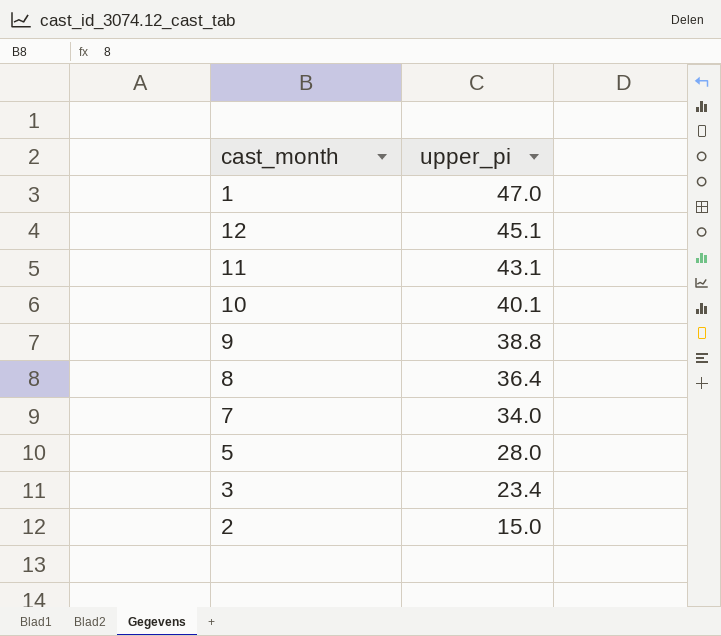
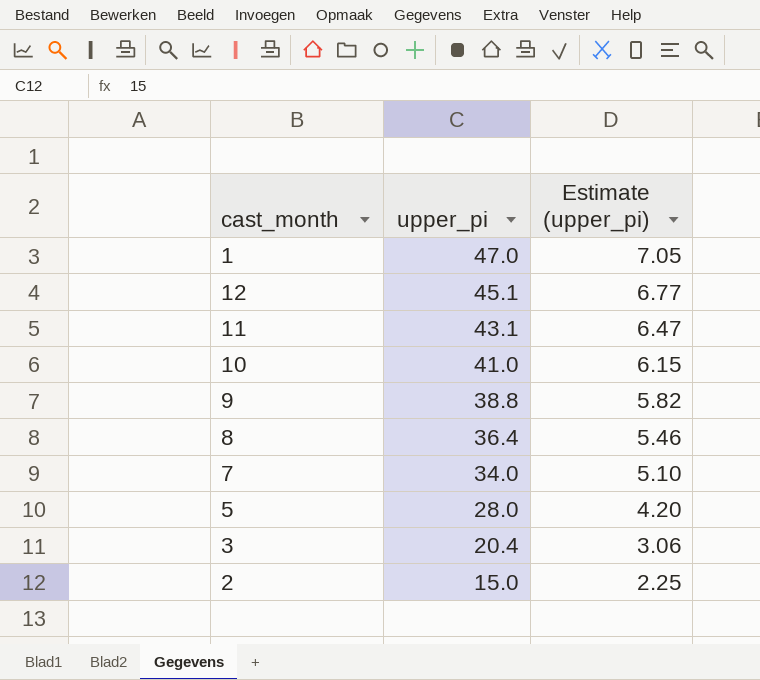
column Estimate (upper_pi) | formula: none -> [upper_pi] * 0.15
10 | upper_pi: 40.1 -> 41.0
3 | upper_pi: 23.4 -> 20.4

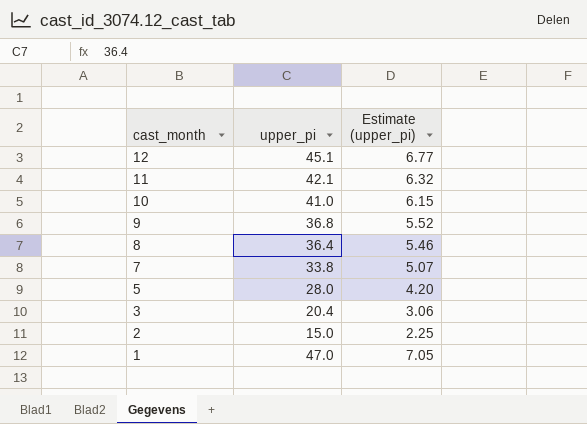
row order: upper_pi descending -> cast_month descending
11 | upper_pi: 43.1 -> 42.1
11 | Estimate (upper_pi): 6.47 -> 6.32
9 | upper_pi: 38.8 -> 36.8
9 | Estimate (upper_pi): 5.82 -> 5.52
7 | upper_pi: 34.0 -> 33.8
7 | Estimate (upper_pi): 5.10 -> 5.07

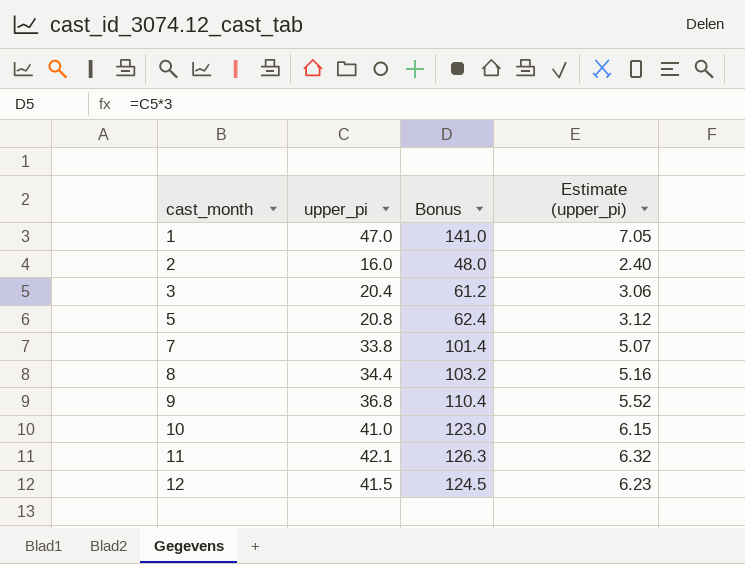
row order: cast_month descending -> cast_month ascending
column Bonus | formula: none -> [upper_pi] * 3
2 | upper_pi: 15.0 -> 16.0
2 | Estimate (upper_pi): 2.25 -> 2.40
5 | upper_pi: 28.0 -> 20.8
5 | Estimate (upper_pi): 4.20 -> 3.12
8 | upper_pi: 36.4 -> 34.4
8 | Estimate (upper_pi): 5.46 -> 5.16
12 | upper_pi: 45.1 -> 41.5
12 | Estimate (upper_pi): 6.77 -> 6.23

